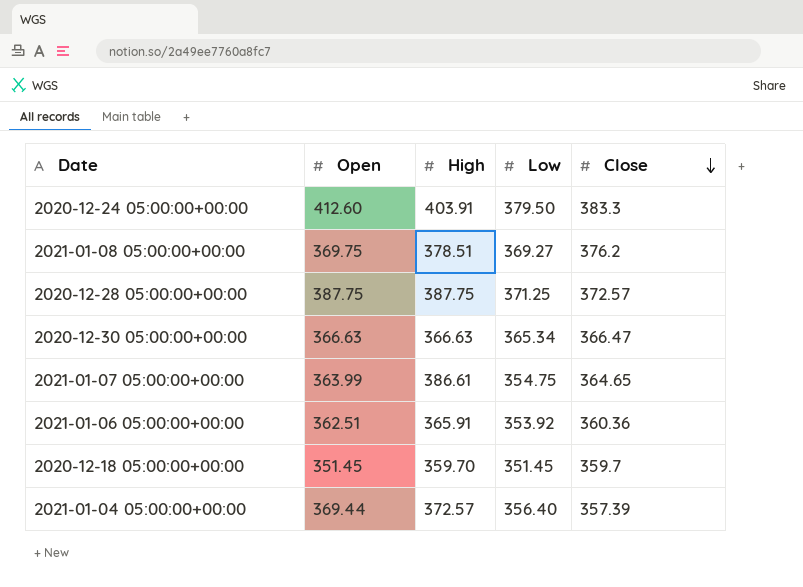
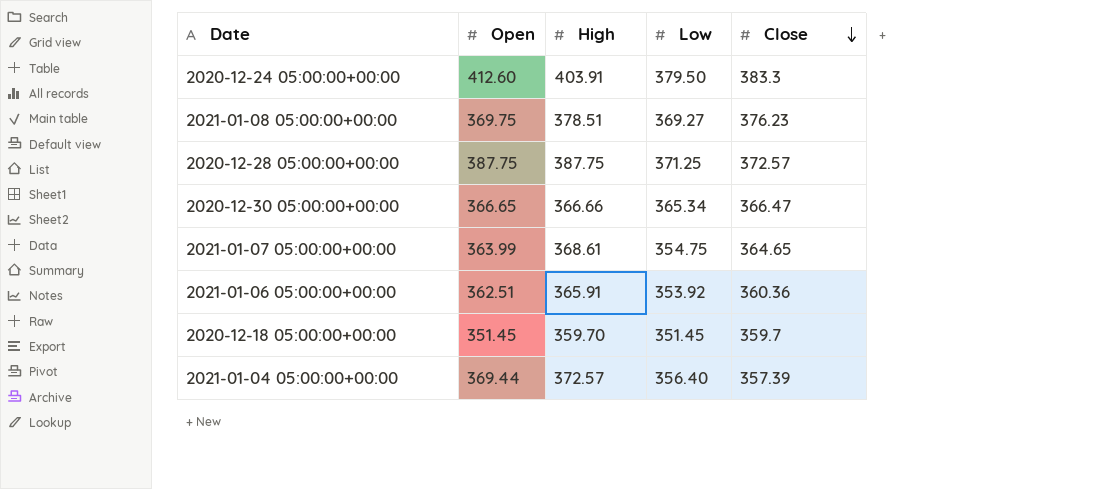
2021-01-08 05:00:00+00:00 | Close: 376.2 -> 376.23
2020-12-30 05:00:00+00:00 | Open: 366.63 -> 366.65
2020-12-30 05:00:00+00:00 | High: 366.63 -> 366.66
2021-01-07 05:00:00+00:00 | High: 386.61 -> 368.61

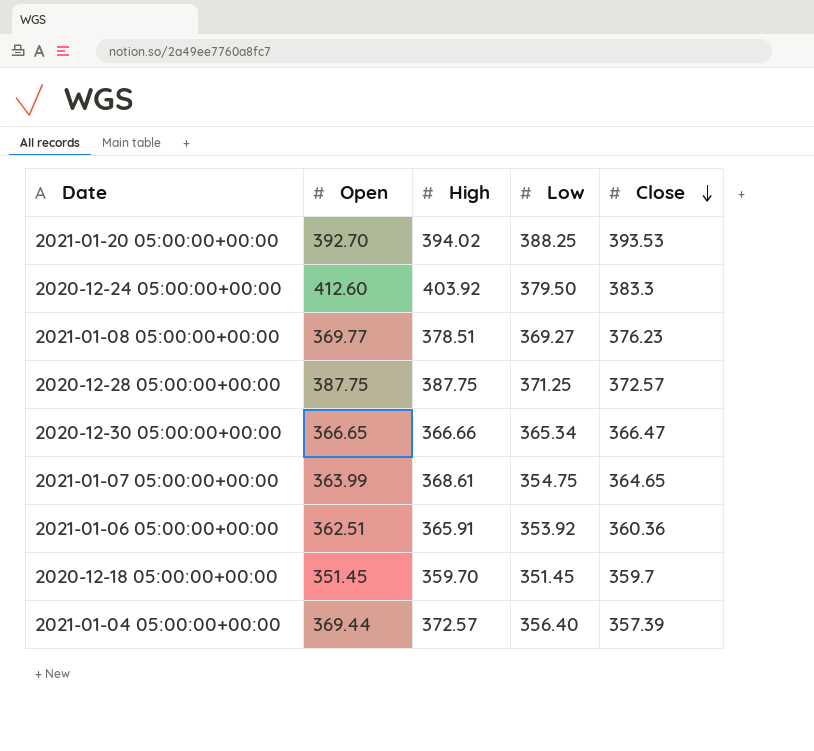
row 2021-01-20 05:00:00+00:00: none -> 392.70 | 394.02 | 388.25 | 393.53
2020-12-24 05:00:00+00:00 | High: 403.91 -> 403.92
2021-01-08 05:00:00+00:00 | Open: 369.75 -> 369.77

